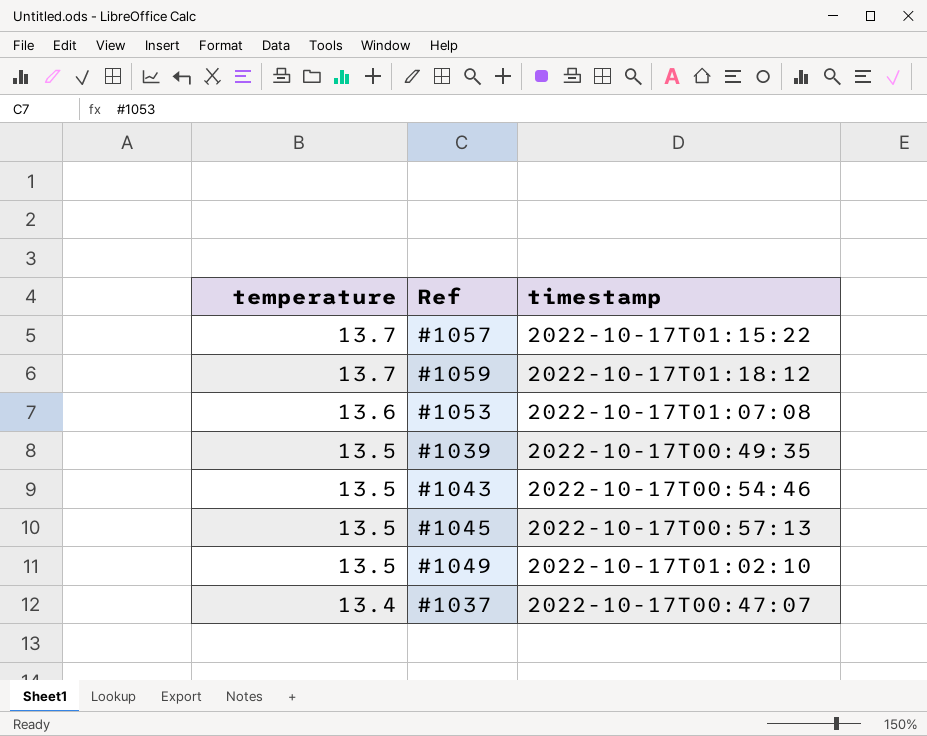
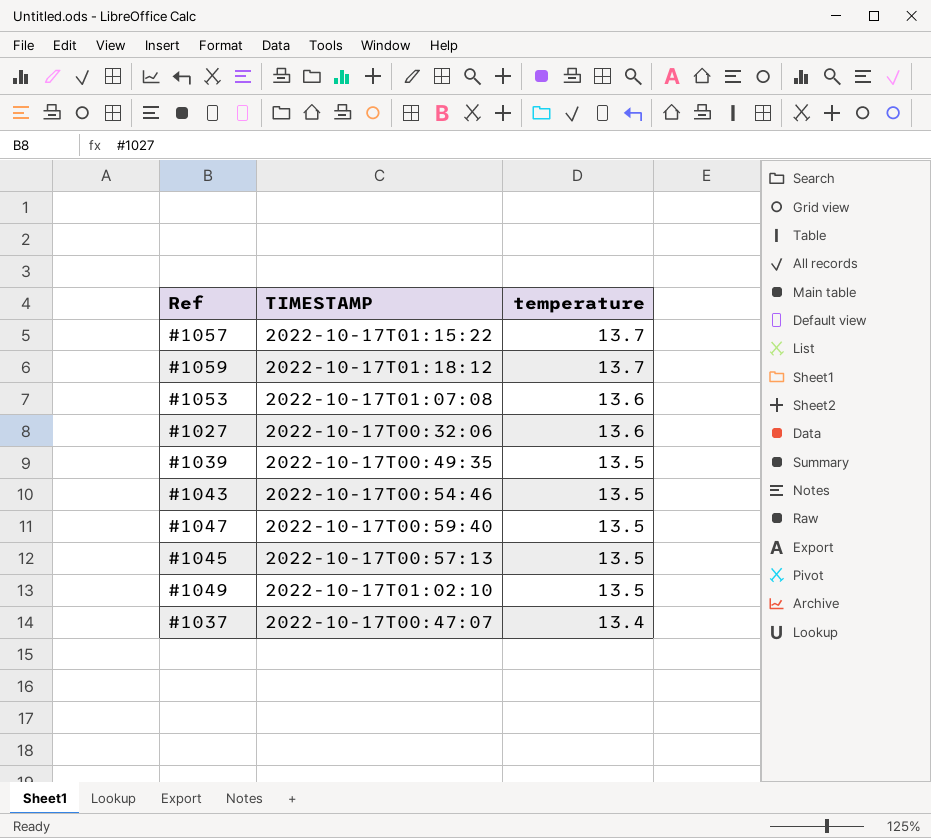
column name: timestamp -> TIMESTAMP
column temperature | position: 1 -> 3
row #1027: none -> 2022-10-17T00:32:06 | 13.6
row #1047: none -> 2022-10-17T00:59:40 | 13.5

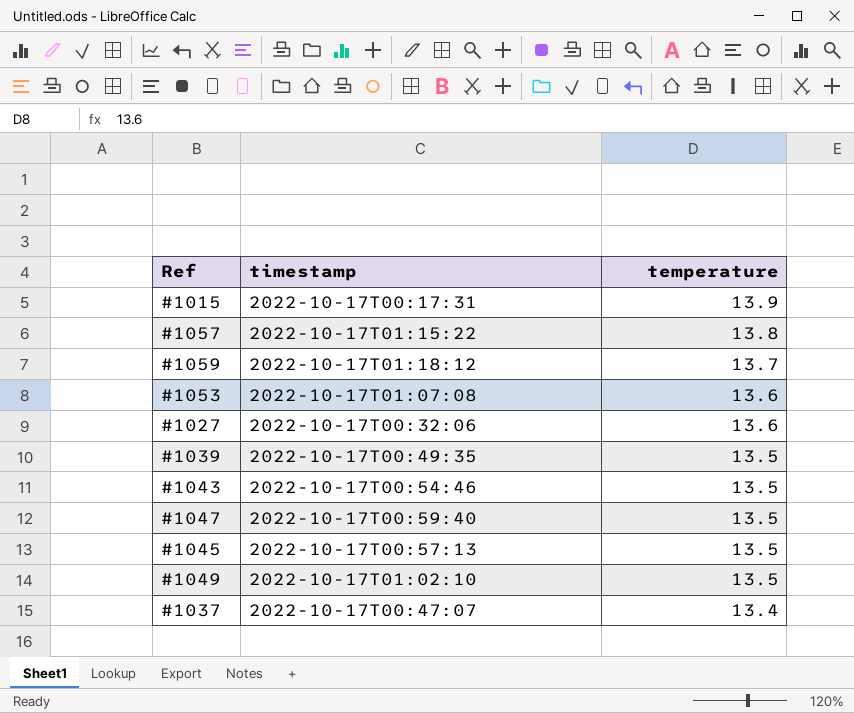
column name: TIMESTAMP -> timestamp
row #1015: none -> 2022-10-17T00:17:31 | 13.9
#1057 | temperature: 13.7 -> 13.8

